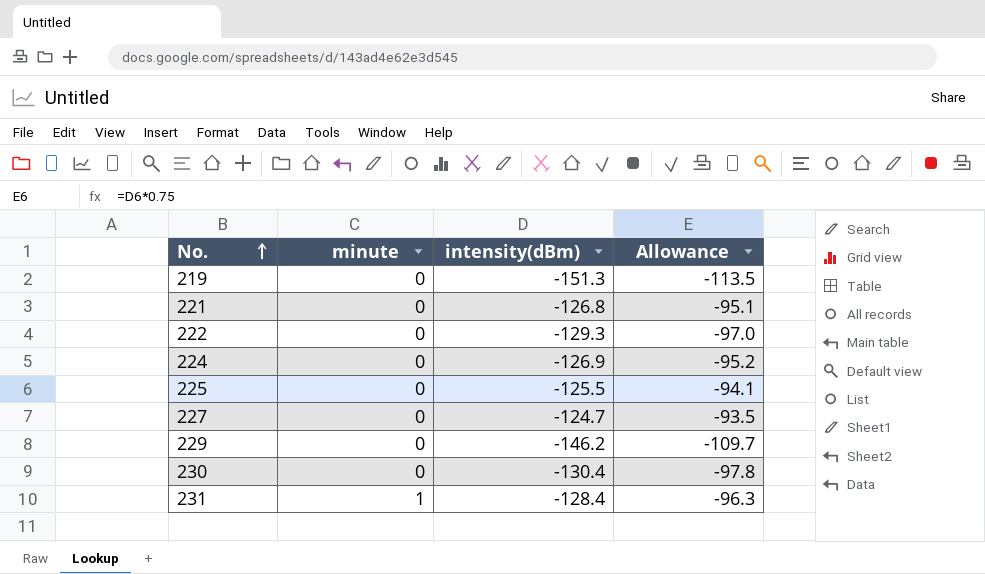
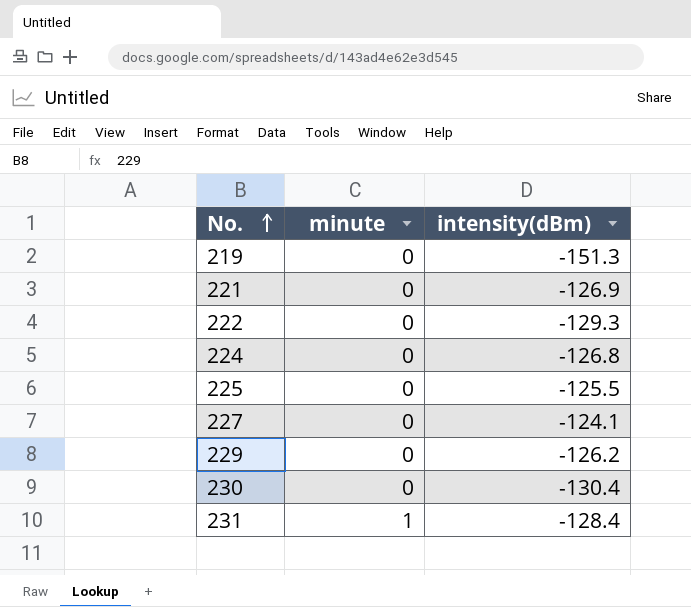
column Allowance | formula: [intensity(dBm)] * 0.75 -> none
221 | intensity(dBm): -126.8 -> -126.9
224 | intensity(dBm): -126.9 -> -126.8
227 | intensity(dBm): -124.7 -> -124.1
229 | intensity(dBm): -146.2 -> -126.2

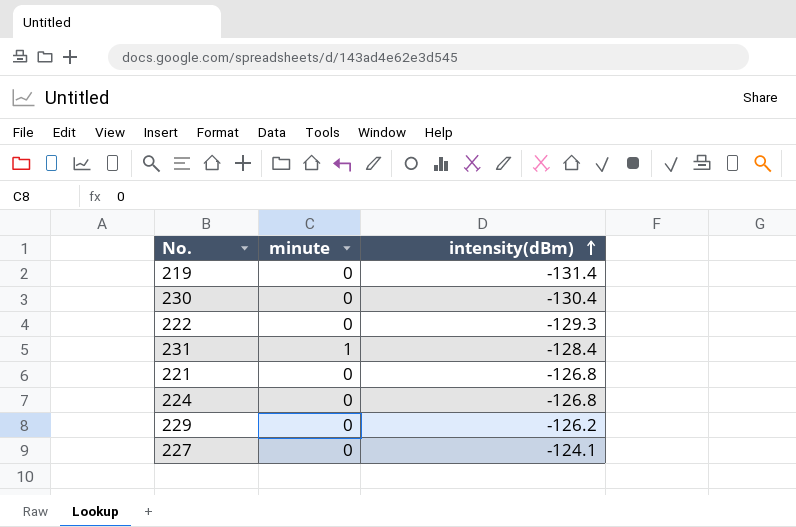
row order: No. ascending -> intensity(dBm) ascending
row 225: 0 | -125.5 -> none
219 | intensity(dBm): -151.3 -> -131.4
221 | intensity(dBm): -126.9 -> -126.8

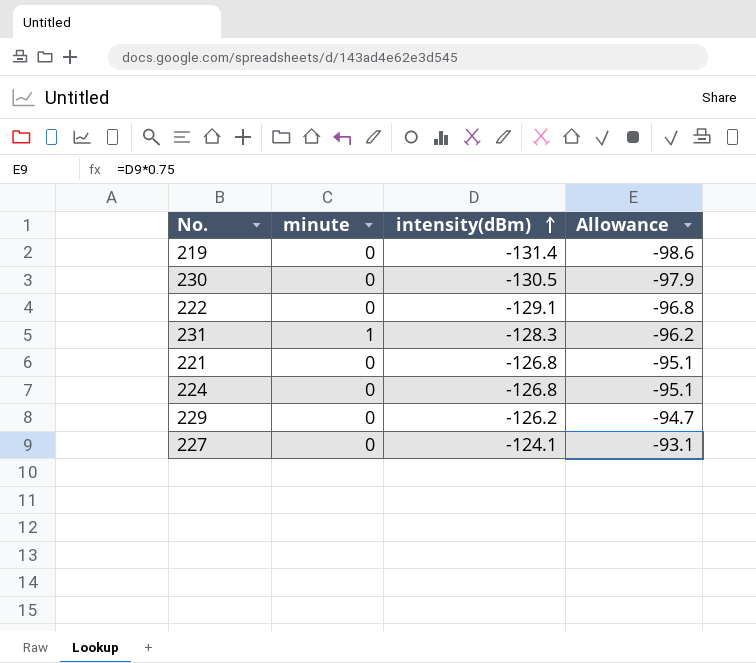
column Allowance | formula: none -> [intensity(dBm)] * 0.75
230 | intensity(dBm): -130.4 -> -130.5
222 | intensity(dBm): -129.3 -> -129.1
231 | intensity(dBm): -128.4 -> -128.3

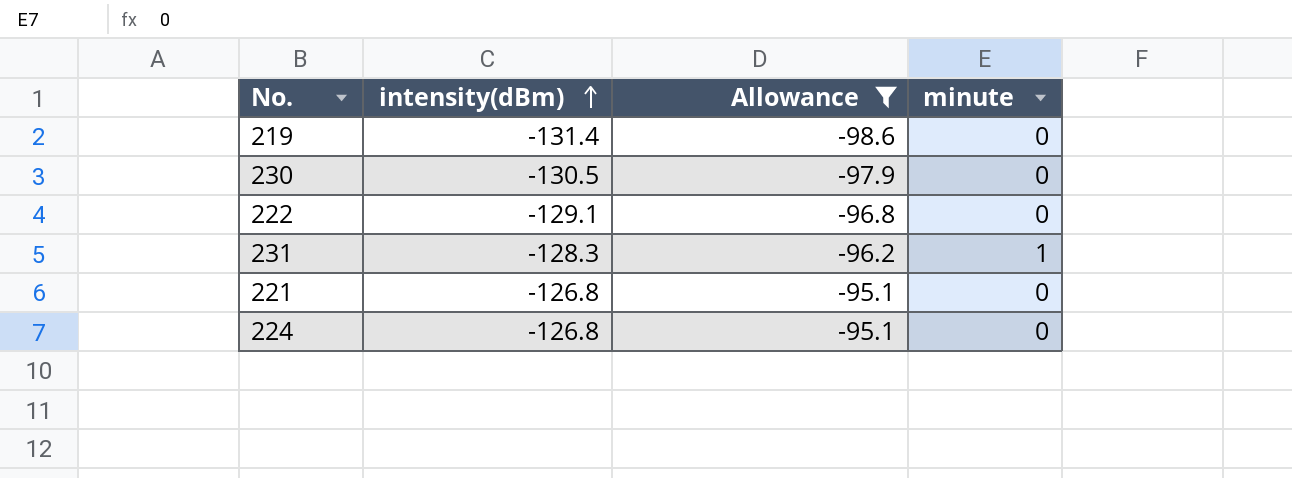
filter: none -> Allowance <= -95.1
column minute | position: 2 -> 4

